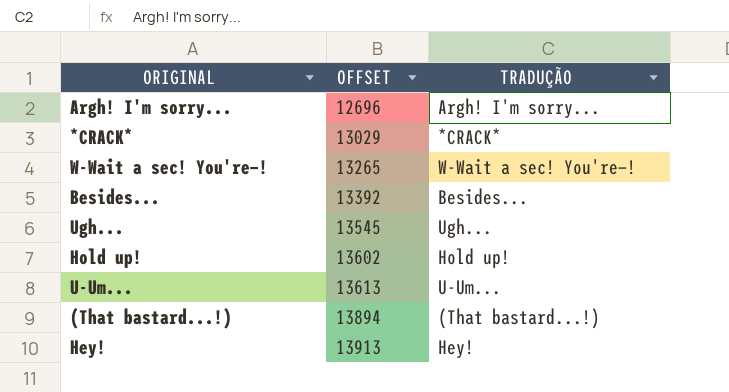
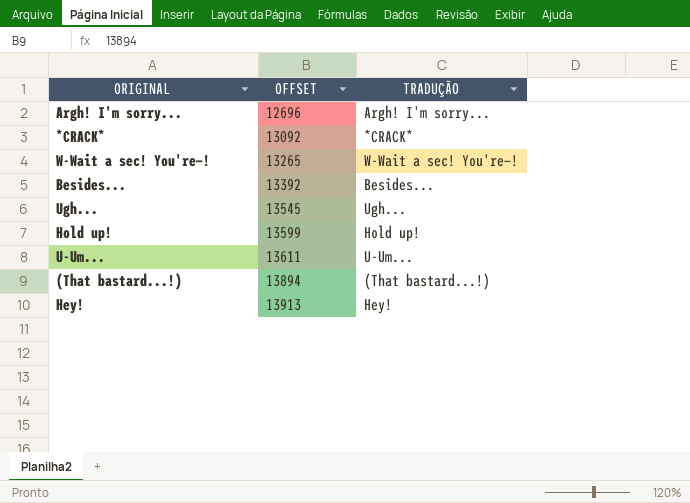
*CRACK* | OFFSET: 13029 -> 13092
Hold up! | OFFSET: 13602 -> 13599
U-Um... | OFFSET: 13613 -> 13611

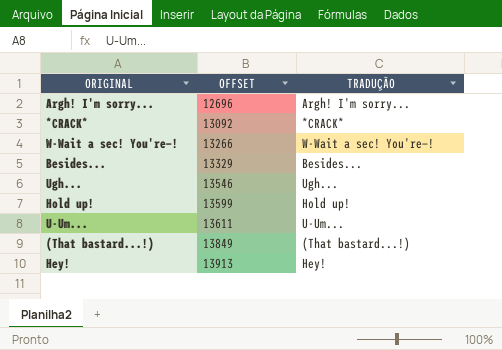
W-Wait a sec! You're—! | OFFSET: 13265 -> 13266
Besides... | OFFSET: 13392 -> 13329
Ugh... | OFFSET: 13545 -> 13546
(That bastard...!) | OFFSET: 13894 -> 13849

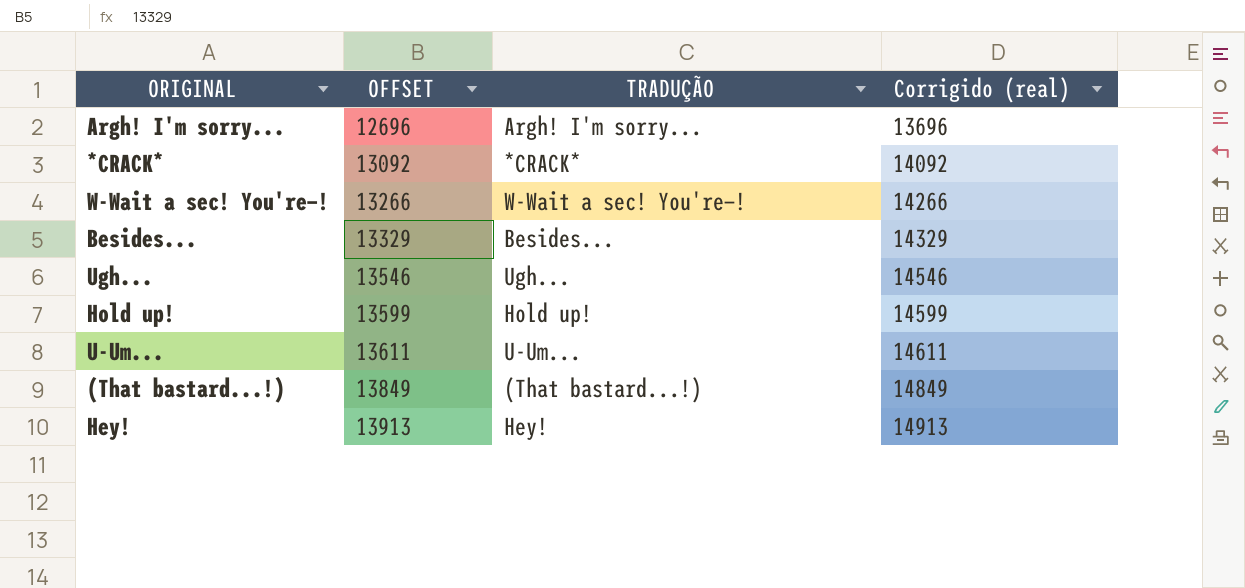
column Corrigido (real) | formula: none -> [OFFSET] + 1000

